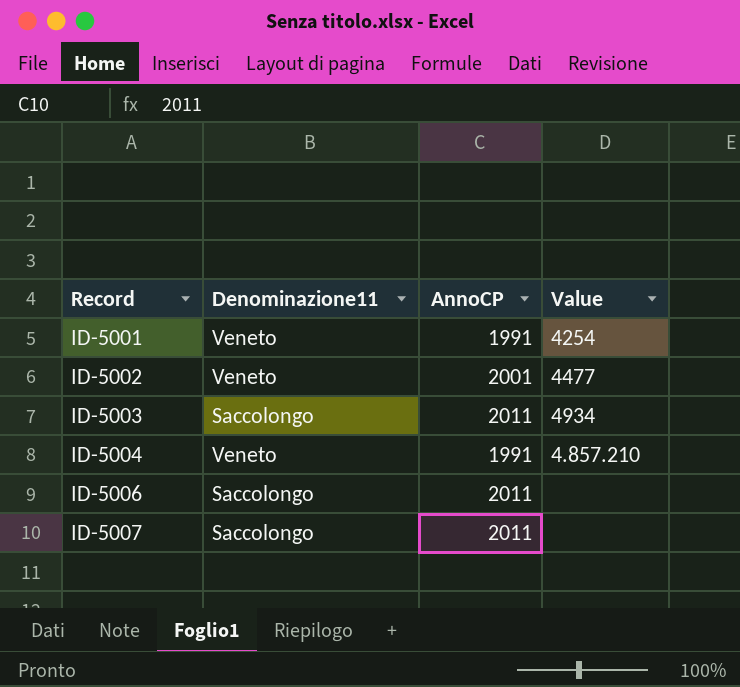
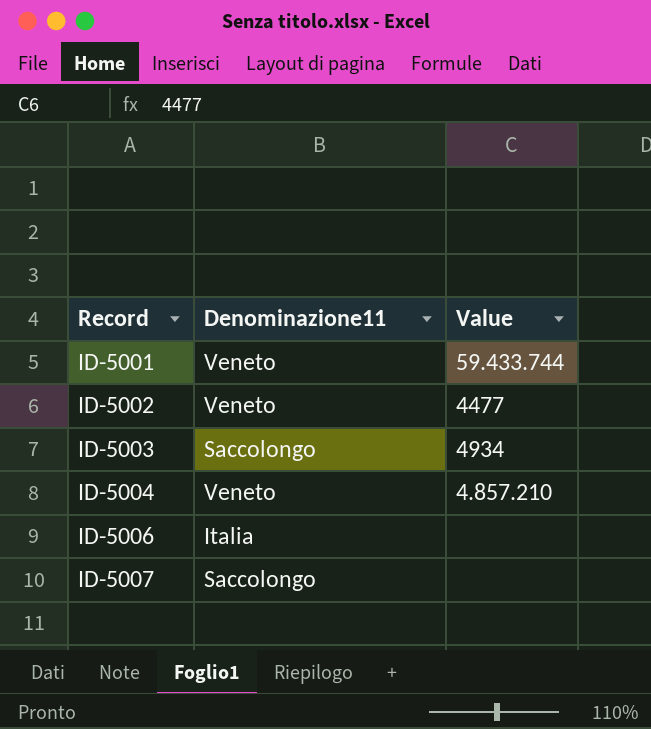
column AnnoCP | position: 3 -> none
ID-5001 | Value: 4254 -> 59.433.744
ID-5006 | Denominazione11: Saccolongo -> Italia

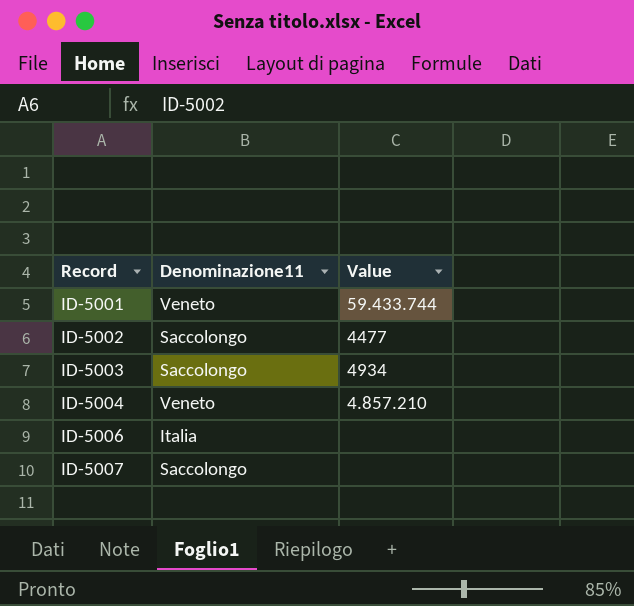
ID-5002 | Denominazione11: Veneto -> Saccolongo

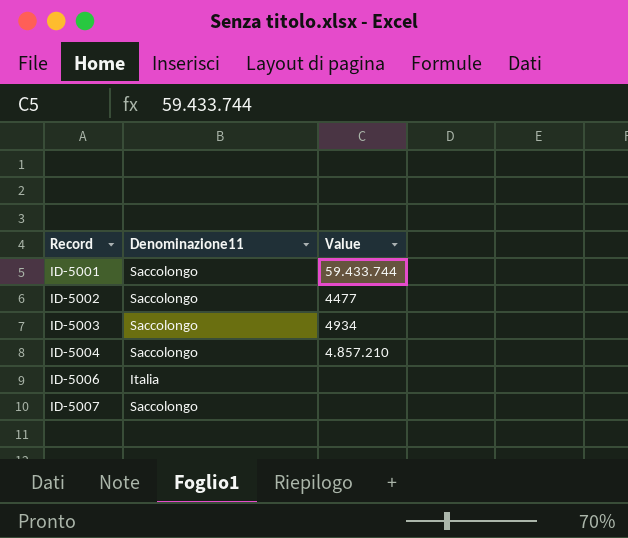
ID-5001 | Denominazione11: Veneto -> Saccolongo
ID-5004 | Denominazione11: Veneto -> Saccolongo

